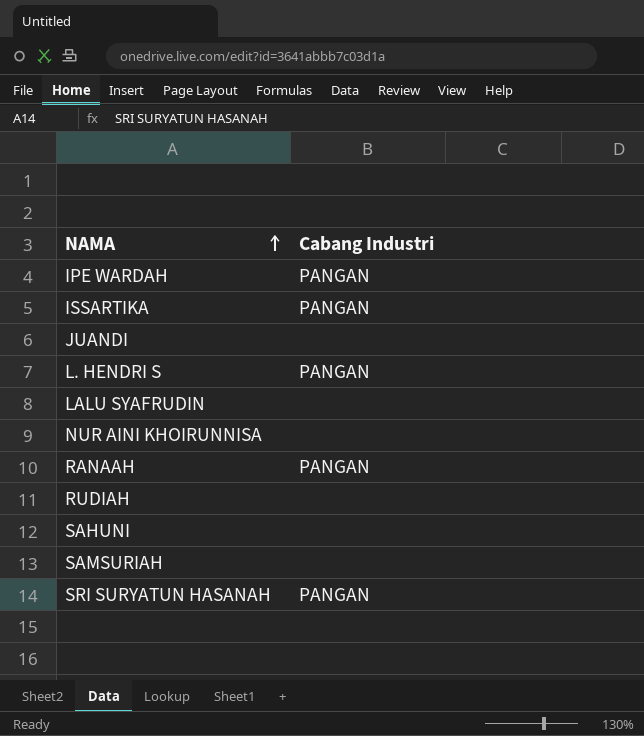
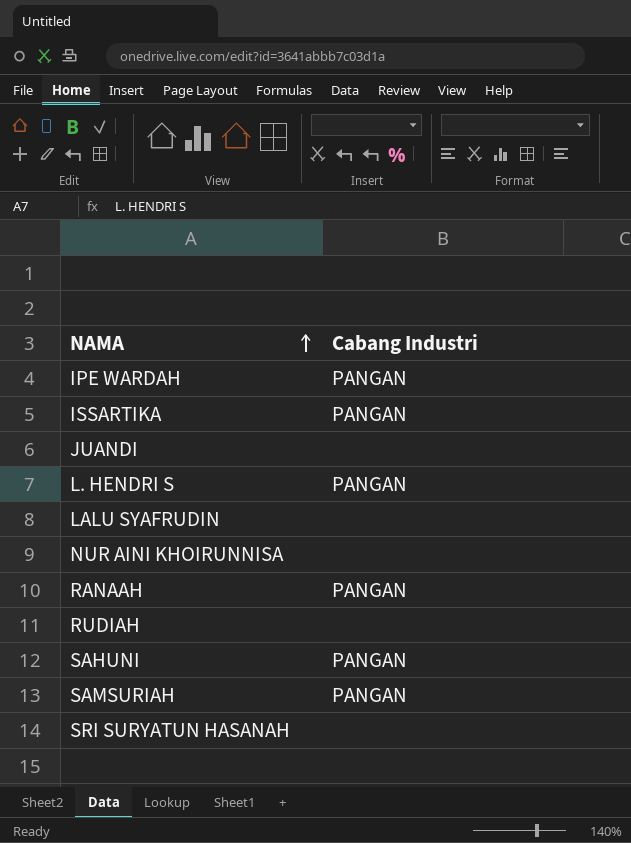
SAHUNI | Cabang Industri: none -> PANGAN
SAMSURIAH | Cabang Industri: none -> PANGAN
SRI SURYATUN HASANAH | Cabang Industri: PANGAN -> none

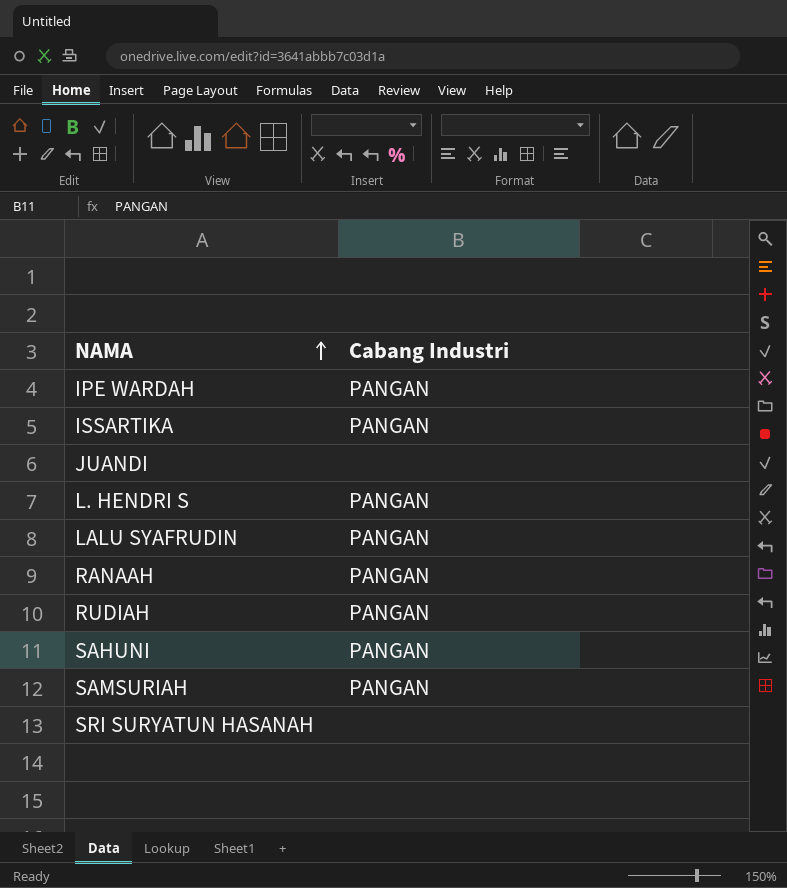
row NUR AINI KHOIRUNNISA: none -> none
LALU SYAFRUDIN | Cabang Industri: none -> PANGAN
RUDIAH | Cabang Industri: none -> PANGAN

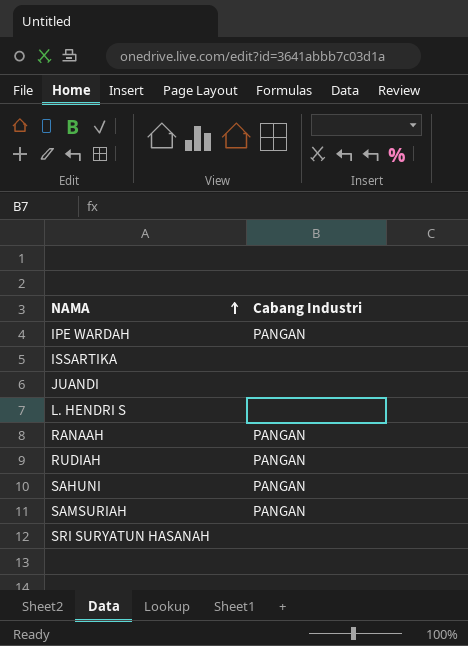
row LALU SYAFRUDIN: PANGAN -> none
ISSARTIKA | Cabang Industri: PANGAN -> none
L. HENDRI S | Cabang Industri: PANGAN -> none

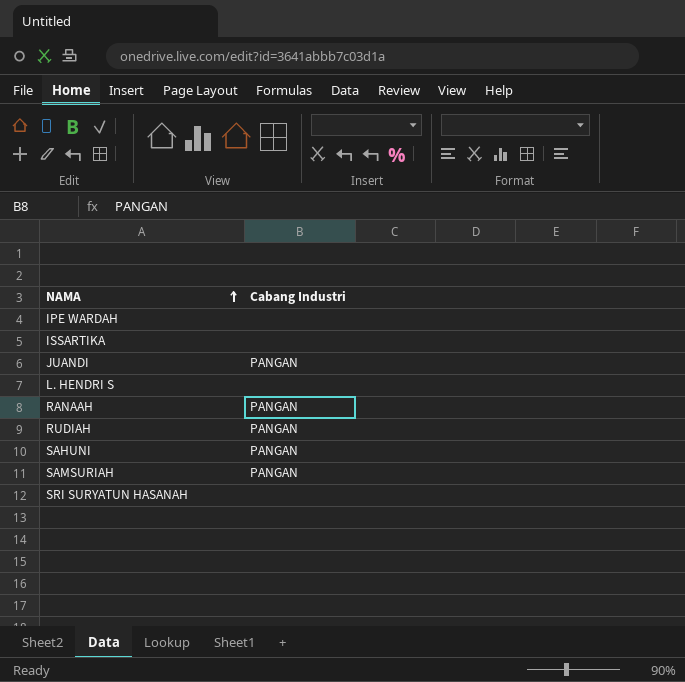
IPE WARDAH | Cabang Industri: PANGAN -> none
JUANDI | Cabang Industri: none -> PANGAN

